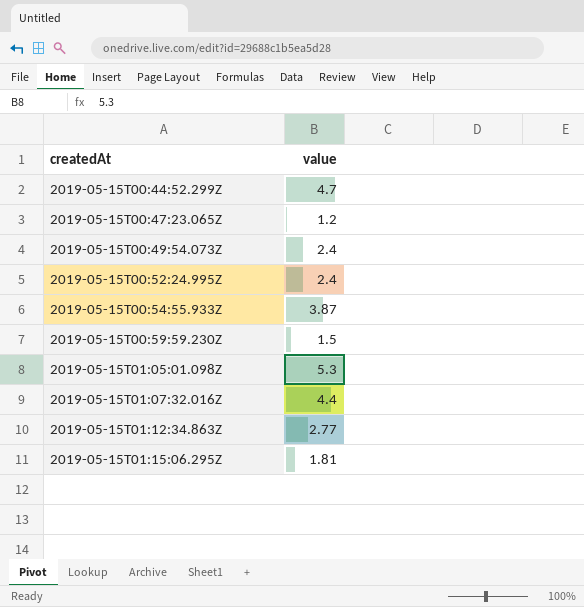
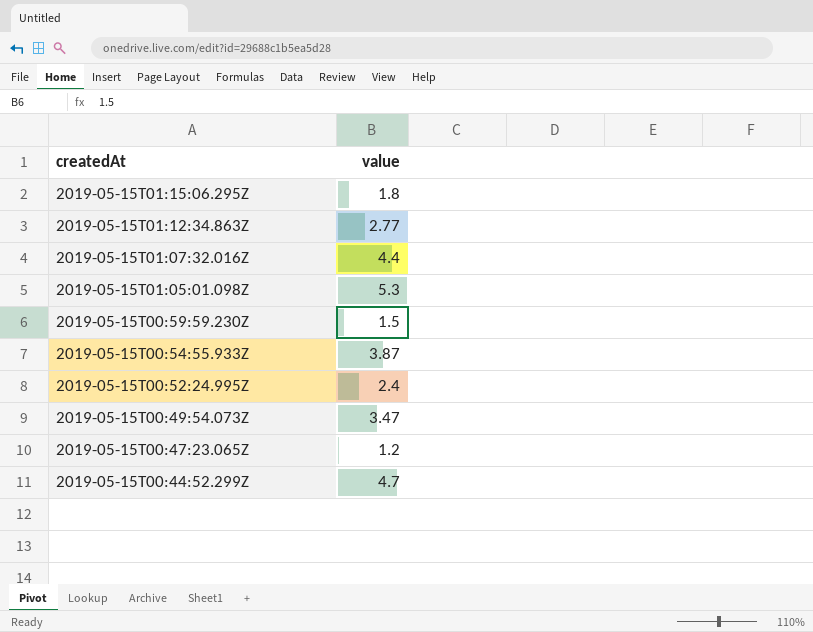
row order: createdAt ascending -> createdAt descending
2019-05-15T01:15:06.295Z | value: 1.81 -> 1.8
2019-05-15T00:49:54.073Z | value: 2.4 -> 3.47

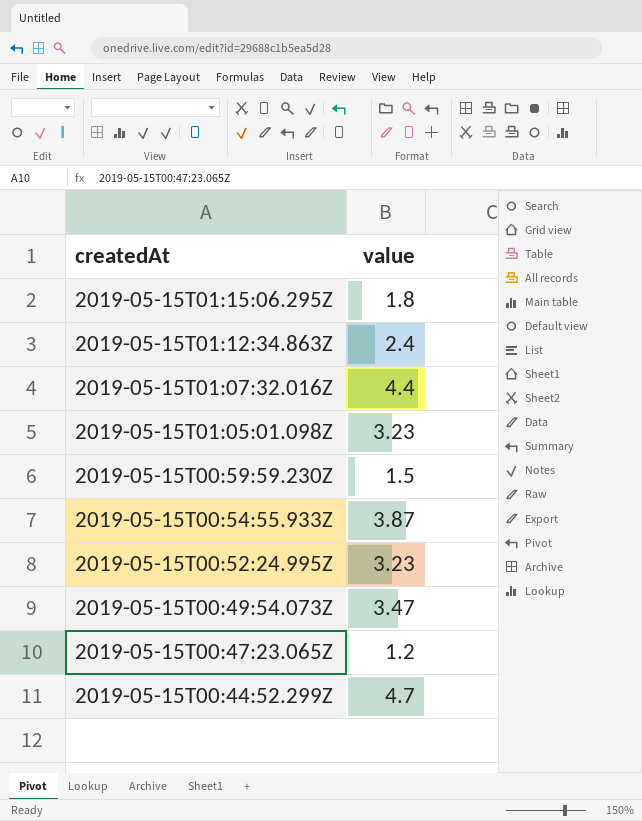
2019-05-15T01:12:34.863Z | value: 2.77 -> 2.4
2019-05-15T01:05:01.098Z | value: 5.3 -> 3.23
2019-05-15T00:52:24.995Z | value: 2.4 -> 3.23

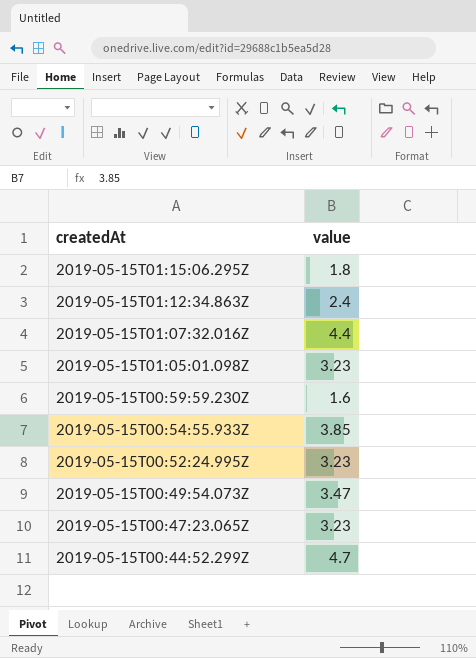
2019-05-15T00:59:59.230Z | value: 1.5 -> 1.6
2019-05-15T00:54:55.933Z | value: 3.87 -> 3.85
2019-05-15T00:47:23.065Z | value: 1.2 -> 3.23

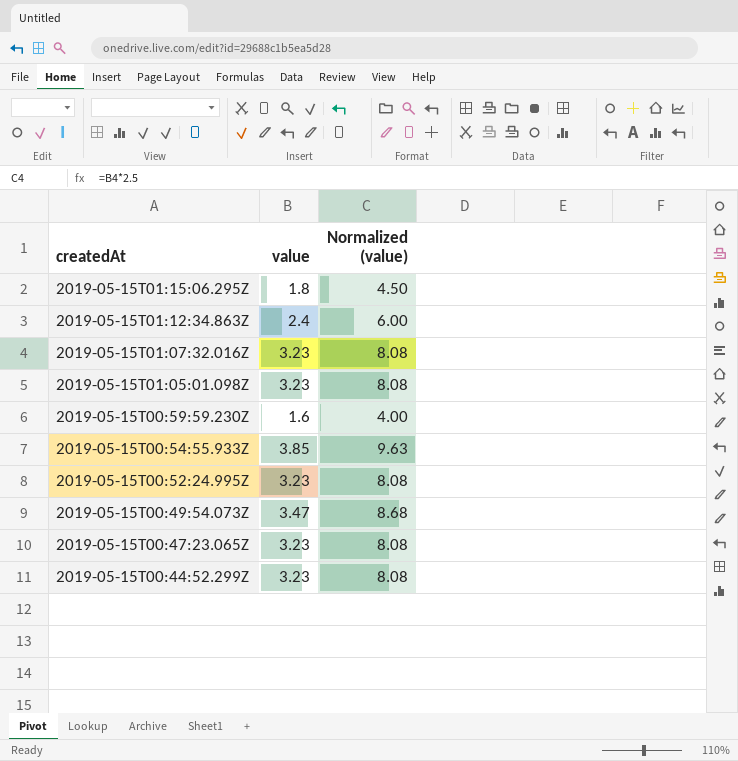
column Normalized (value) | formula: none -> [value] * 2.5
2019-05-15T01:07:32.016Z | value: 4.4 -> 3.23
2019-05-15T00:44:52.299Z | value: 4.7 -> 3.23

